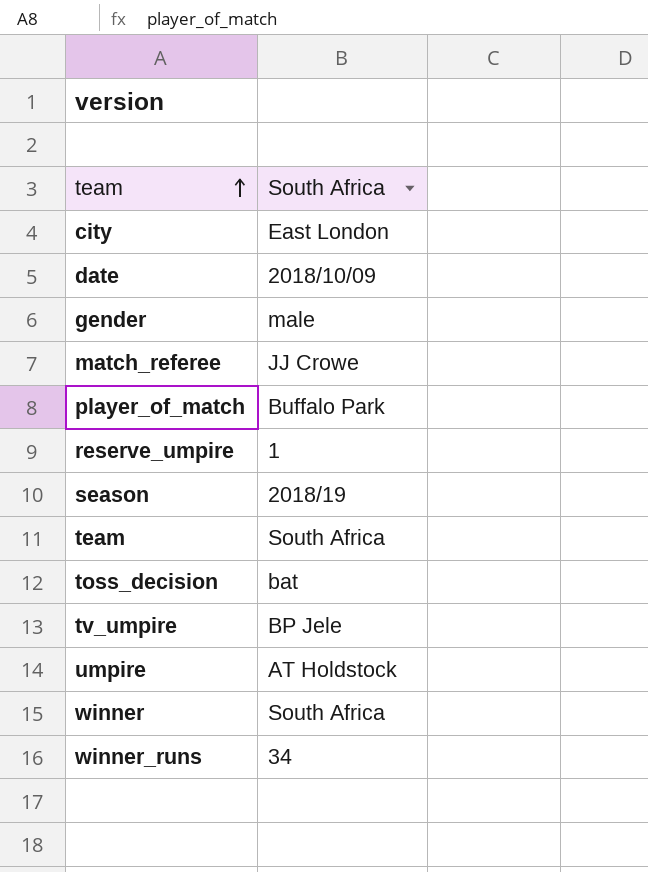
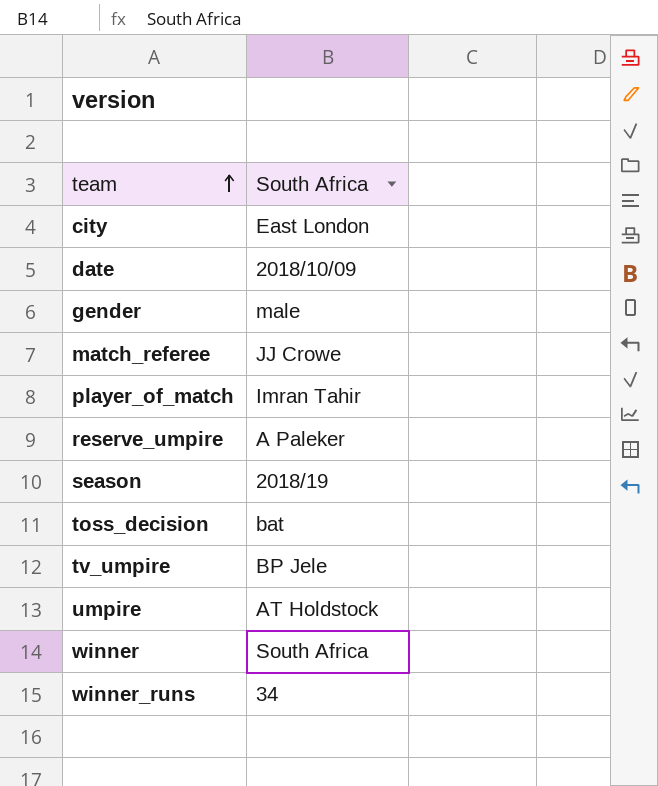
row team: South Africa -> none
player_of_match | South Africa: Buffalo Park -> Imran Tahir
reserve_umpire | South Africa: 1 -> A Paleker

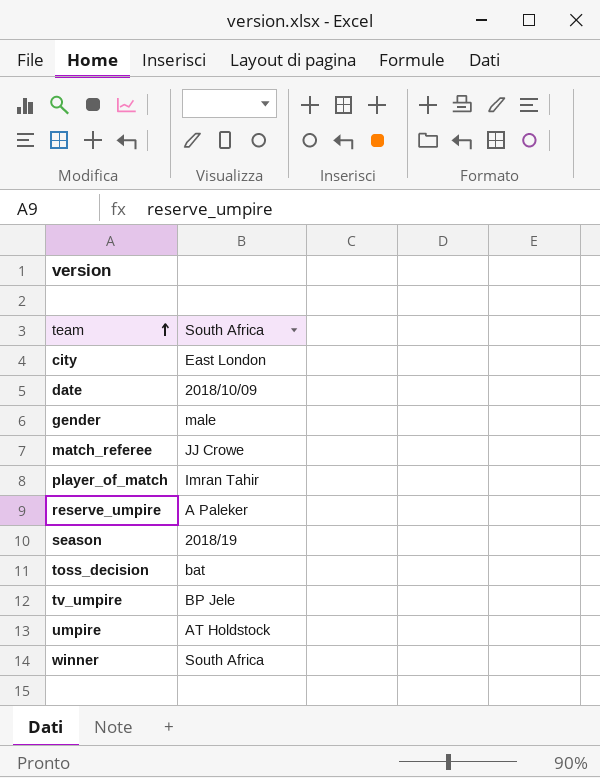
row winner_runs: 34 -> none

